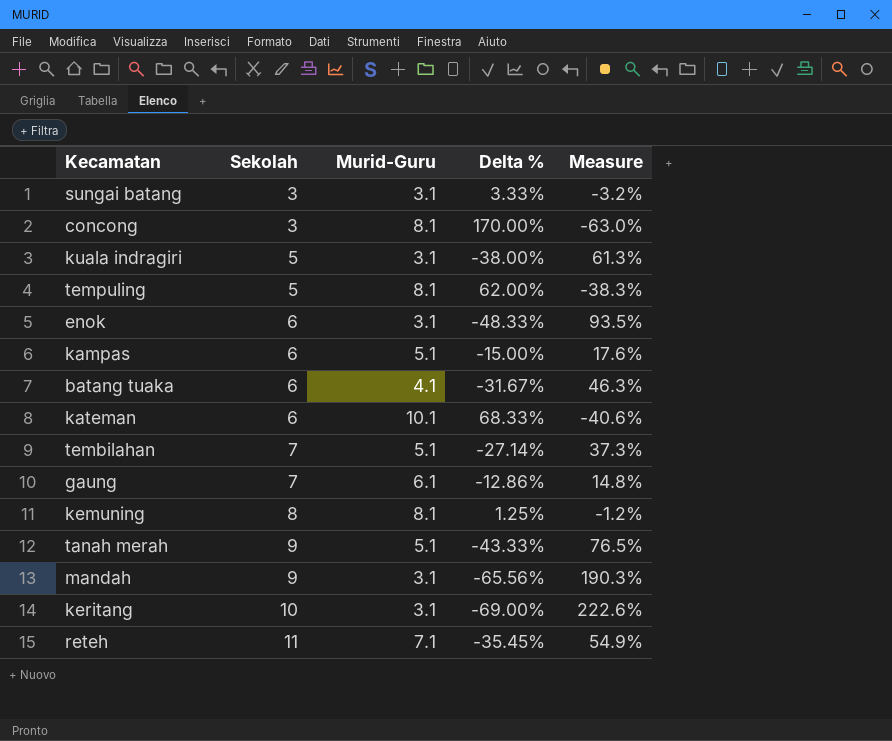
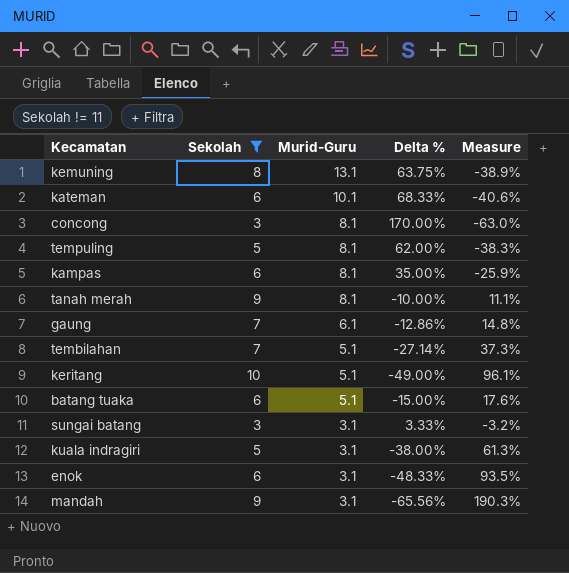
filter: none -> Sekolah != 11
row order: Sekolah ascending -> Murid-Guru descending
kemuning | Murid-Guru: 8.1 -> 13.1
kemuning | Delta %: 1.25% -> 63.75%
kemuning | Measure: -1.2% -> -38.9%
kampas | Murid-Guru: 5.1 -> 8.1
kampas | Delta %: -15.00% -> 35.00%
kampas | Measure: 17.6% -> -25.9%
tanah merah | Murid-Guru: 5.1 -> 8.1
tanah merah | Delta %: -43.33% -> -10.00%
tanah merah | Measure: 76.5% -> 11.1%
keritang | Murid-Guru: 3.1 -> 5.1
keritang | Delta %: -69.00% -> -49.00%
keritang | Measure: 222.6% -> 96.1%
batang tuaka | Murid-Guru: 4.1 -> 5.1
batang tuaka | Delta %: -31.67% -> -15.00%
batang tuaka | Measure: 46.3% -> 17.6%

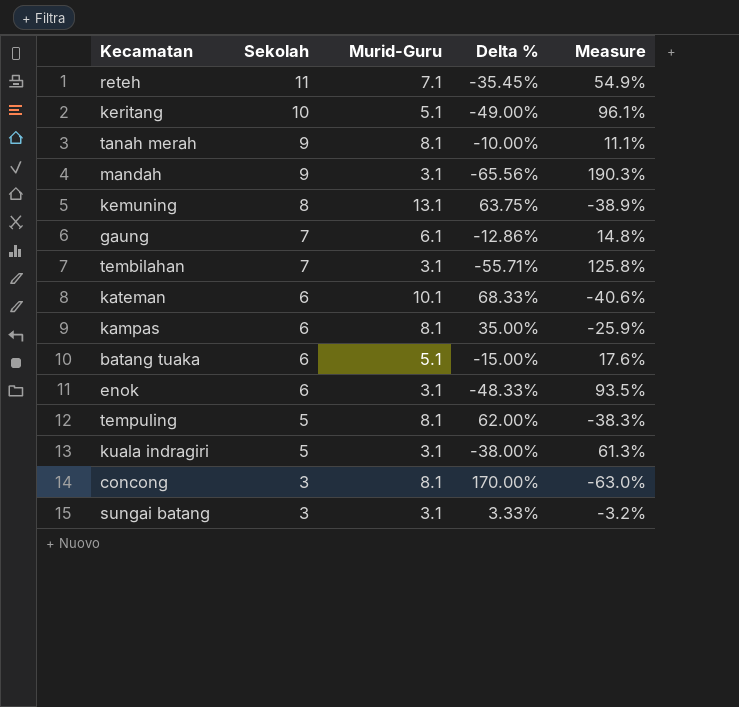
filter: Sekolah != 11 -> none
row order: Murid-Guru descending -> Sekolah descending
tembilahan | Murid-Guru: 5.1 -> 3.1
tembilahan | Delta %: -27.14% -> -55.71%
tembilahan | Measure: 37.3% -> 125.8%

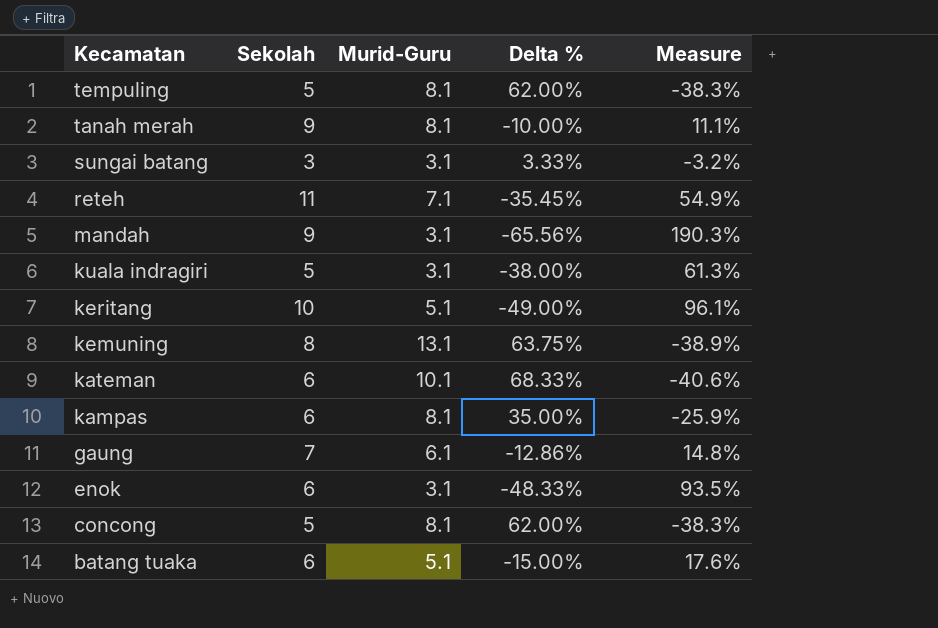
row order: Sekolah descending -> Kecamatan descending
row tembilahan: 7 | 3.1 | -55.71% | 125.8% -> none
concong | Sekolah: 3 -> 5
concong | Delta %: 170.00% -> 62.00%
concong | Measure: -63.0% -> -38.3%

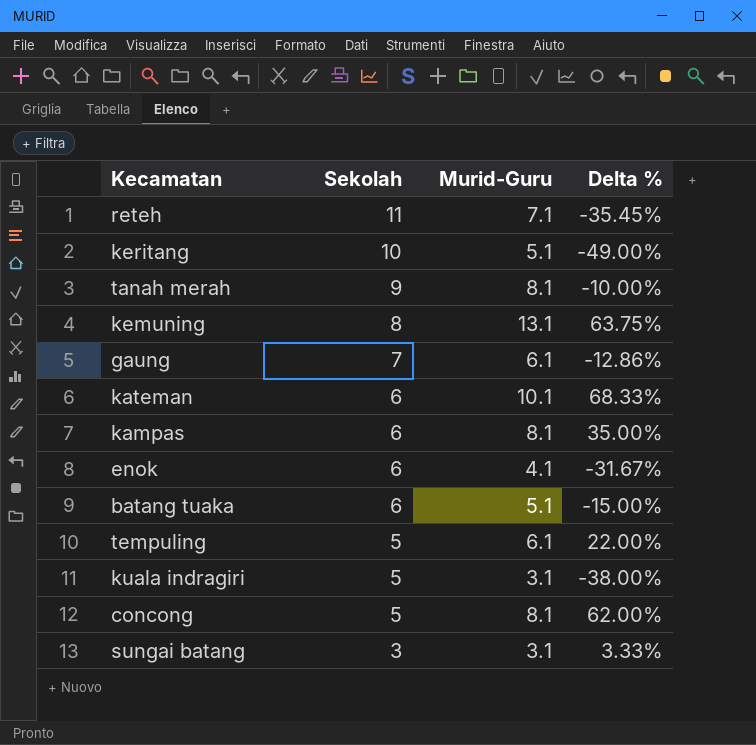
row order: Kecamatan descending -> Sekolah descending
column Measure | formula: ([Sekolah] - [Murid-Guru]) / [Murid-Guru] -> none
row mandah: 9 | 3.1 | -65.56% | 190.3% -> none
enok | Murid-Guru: 3.1 -> 4.1
enok | Delta %: -48.33% -> -31.67%
tempuling | Murid-Guru: 8.1 -> 6.1
tempuling | Delta %: 62.00% -> 22.00%

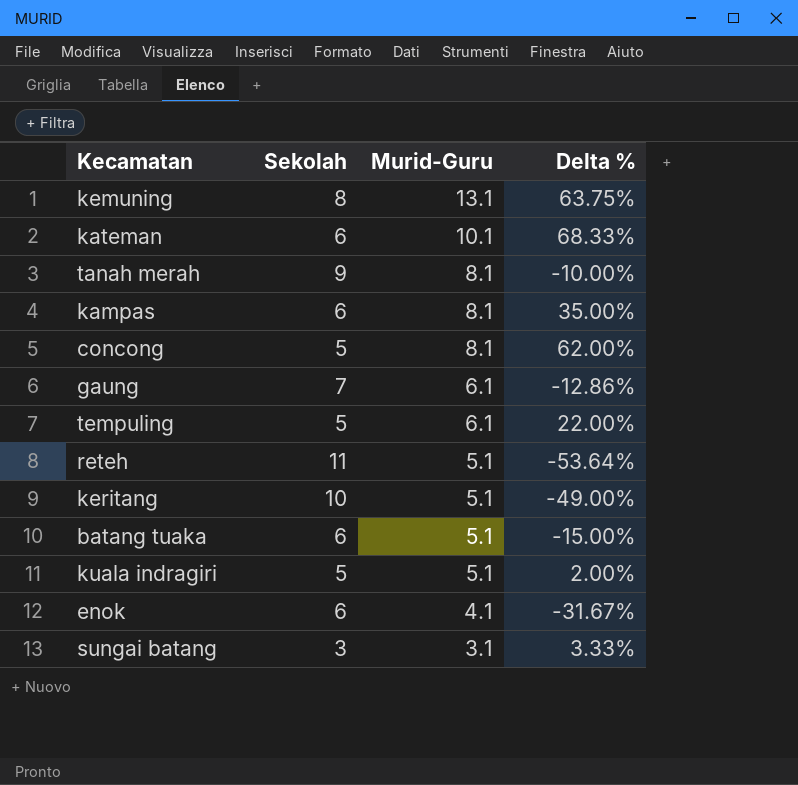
row order: Sekolah descending -> Murid-Guru descending
reteh | Murid-Guru: 7.1 -> 5.1
reteh | Delta %: -35.45% -> -53.64%
kuala indragiri | Murid-Guru: 3.1 -> 5.1
kuala indragiri | Delta %: -38.00% -> 2.00%

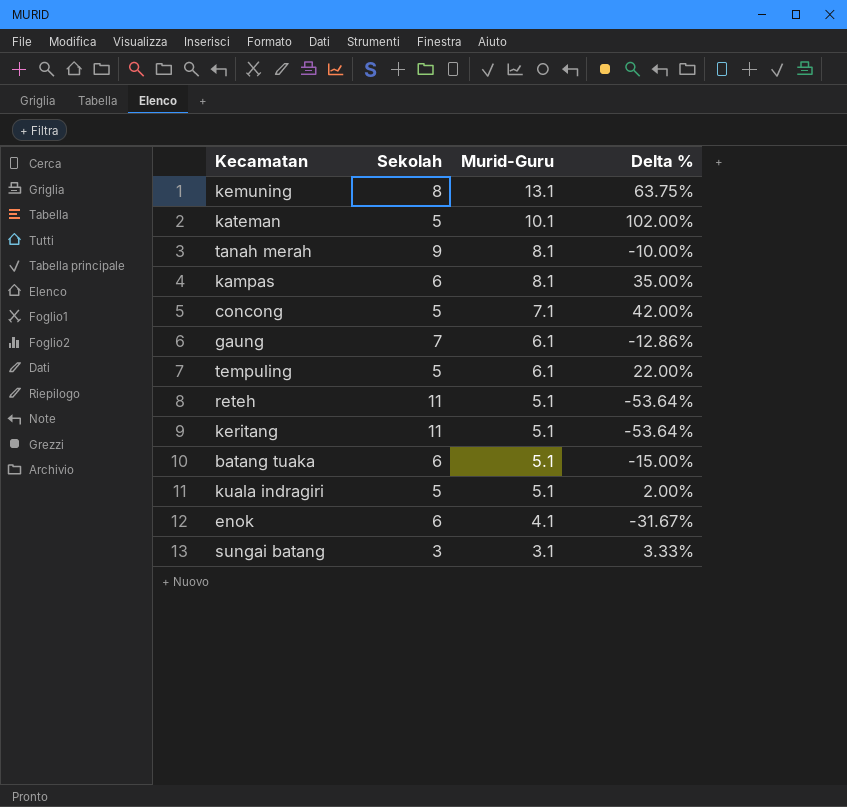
kateman | Sekolah: 6 -> 5
kateman | Delta %: 68.33% -> 102.00%
concong | Murid-Guru: 8.1 -> 7.1
concong | Delta %: 62.00% -> 42.00%
keritang | Sekolah: 10 -> 11
keritang | Delta %: -49.00% -> -53.64%

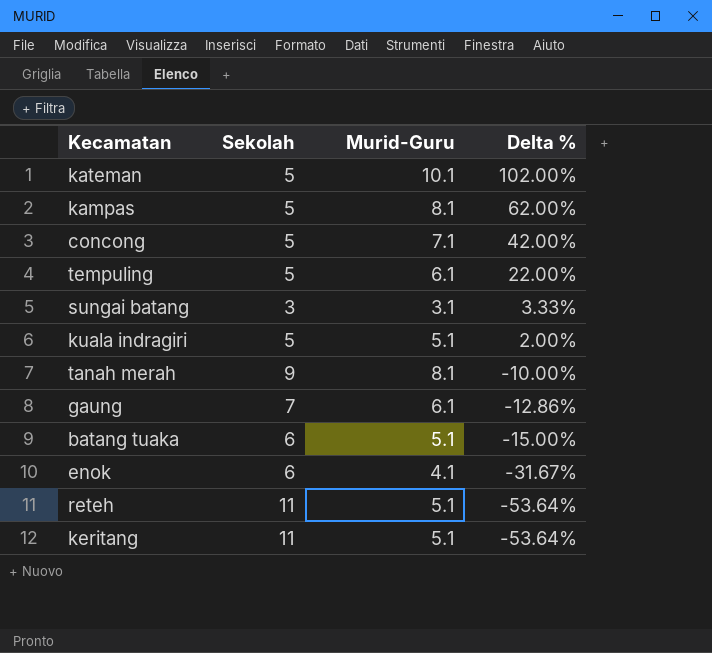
row order: Murid-Guru descending -> Delta % descending
row kemuning: 8 | 13.1 | 63.75% -> none
kampas | Sekolah: 6 -> 5
kampas | Delta %: 35.00% -> 62.00%

